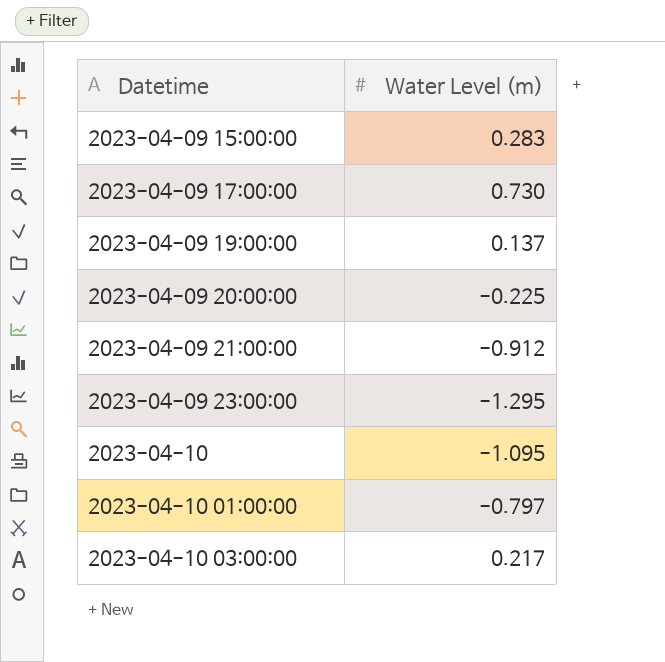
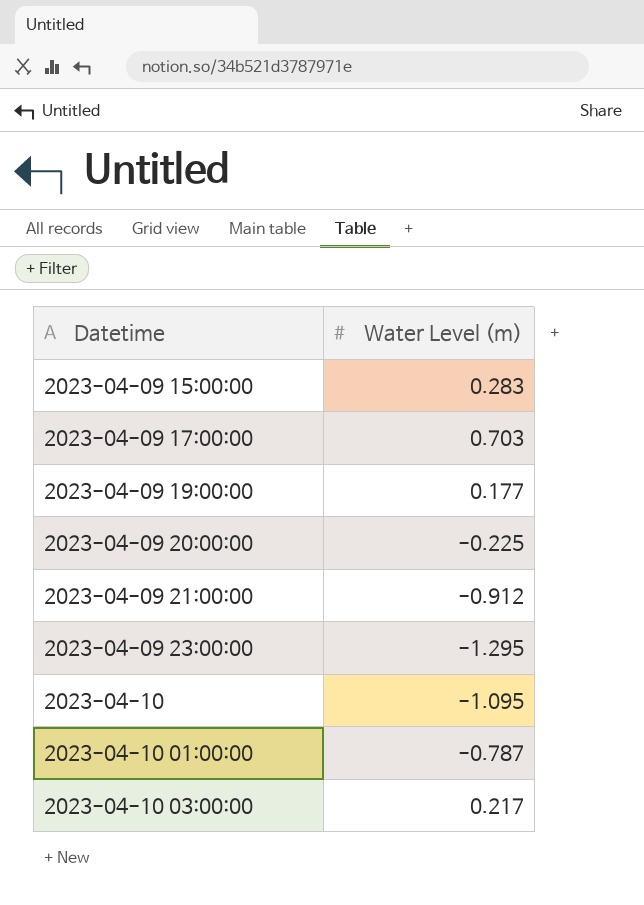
2023-04-09 17:00:00 | Water Level (m): 0.730 -> 0.703
2023-04-09 19:00:00 | Water Level (m): 0.137 -> 0.177
2023-04-10 01:00:00 | Water Level (m): -0.797 -> -0.787

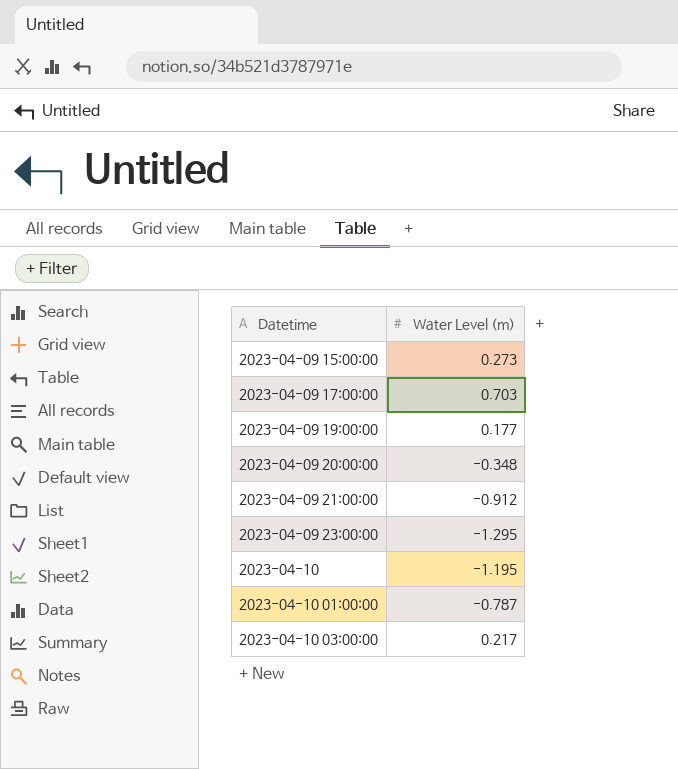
2023-04-09 15:00:00 | Water Level (m): 0.283 -> 0.273
2023-04-09 20:00:00 | Water Level (m): -0.225 -> -0.348
2023-04-10 | Water Level (m): -1.095 -> -1.195

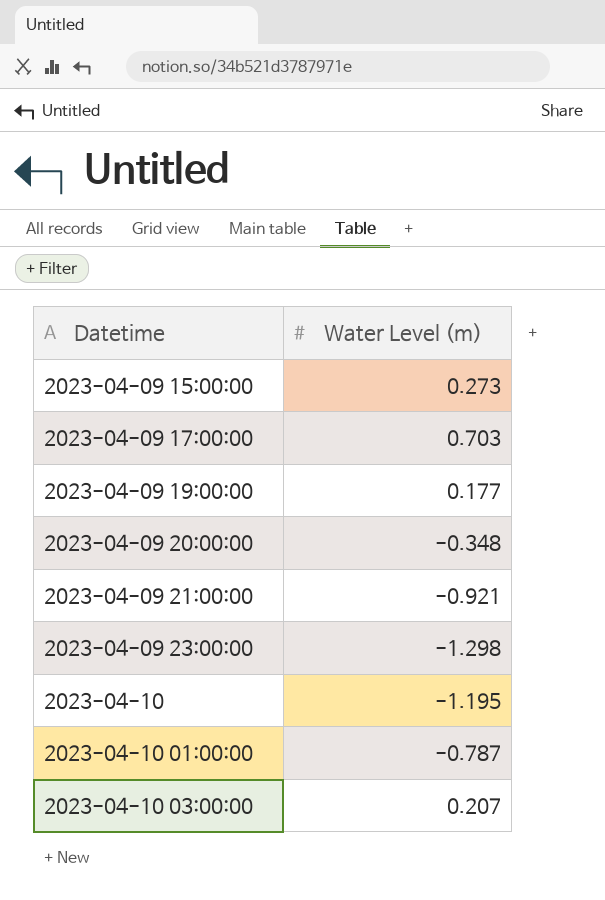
2023-04-09 21:00:00 | Water Level (m): -0.912 -> -0.921
2023-04-09 23:00:00 | Water Level (m): -1.295 -> -1.298
2023-04-10 03:00:00 | Water Level (m): 0.217 -> 0.207

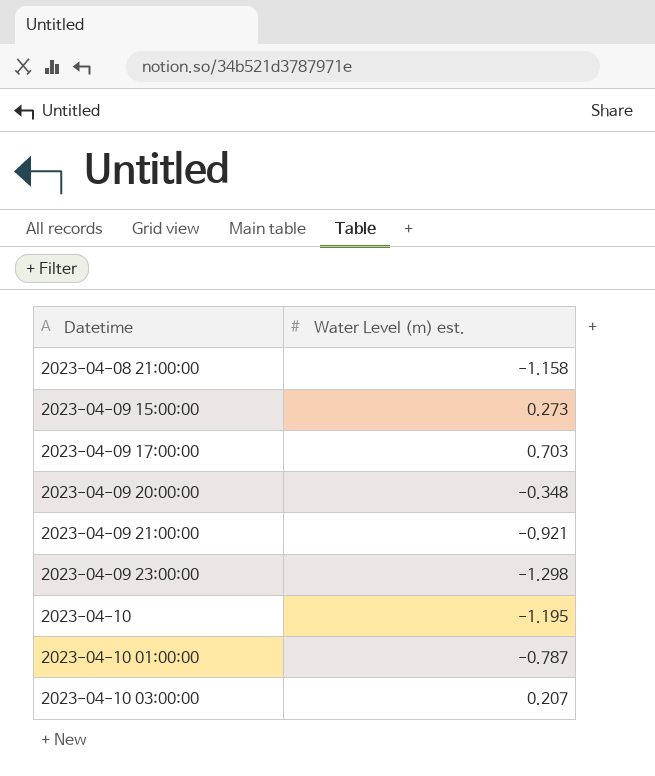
column name: Water Level (m) -> Water Level (m) est.
row 2023-04-09 19:00:00: 0.177 -> none
row 2023-04-08 21:00:00: none -> -1.158

